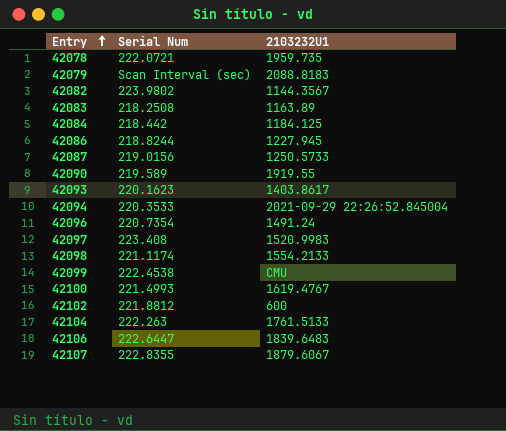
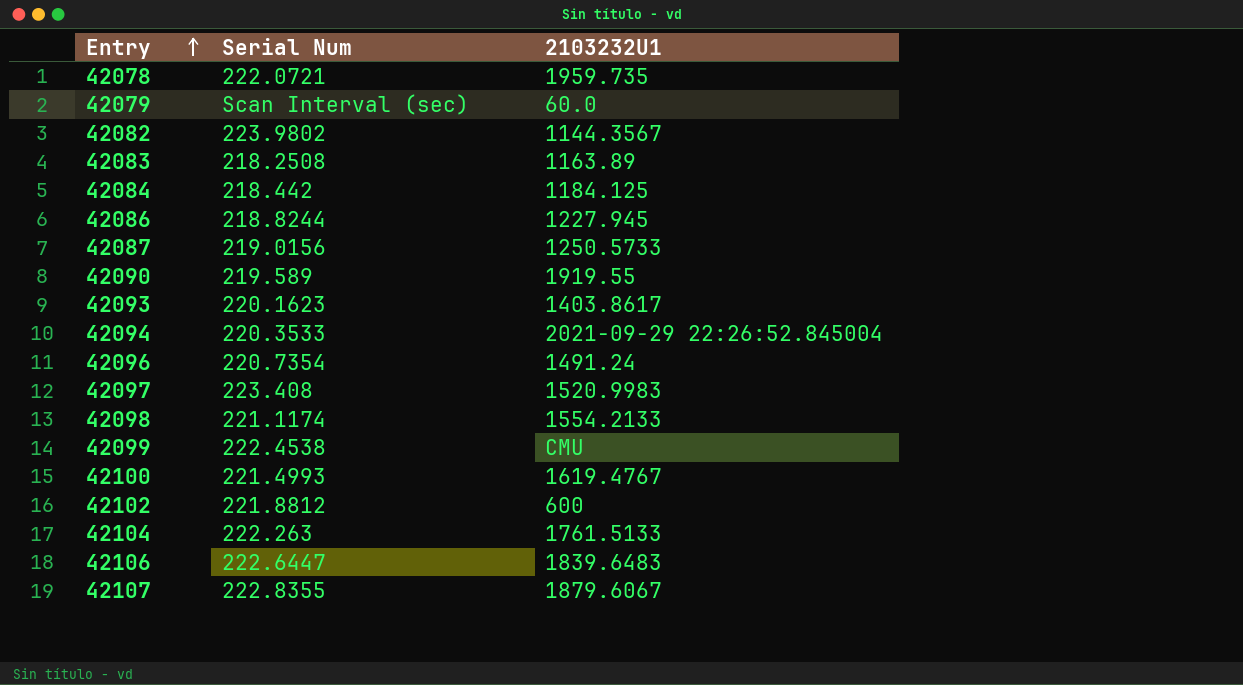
42079 | 2103232U1: 2088.8183 -> 60.0

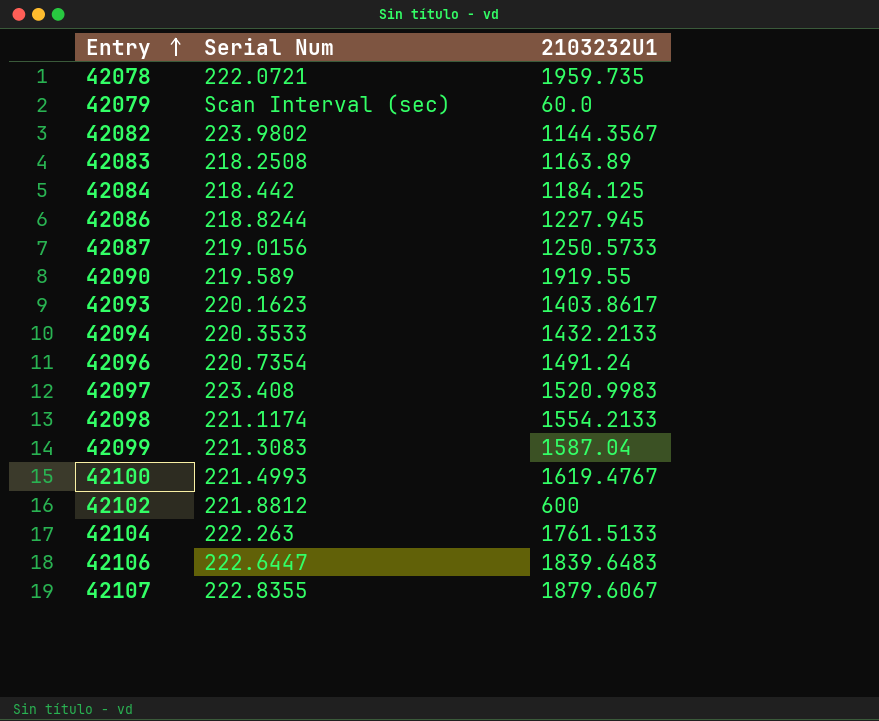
42094 | 2103232U1: 2021-09-29 22:26:52.845004 -> 1432.2133
42099 | Serial Num: 222.4538 -> 221.3083
42099 | 2103232U1: CMU -> 1587.04

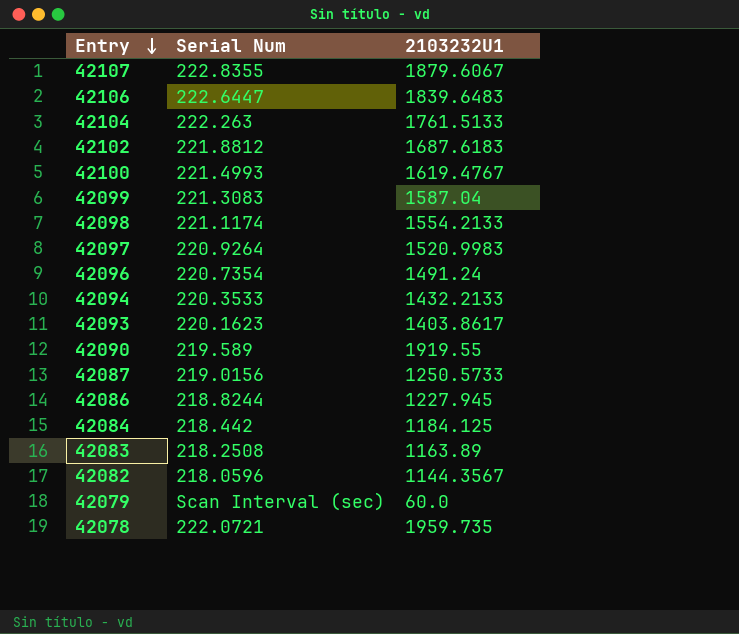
row order: Entry ascending -> Entry descending
42102 | 2103232U1: 600 -> 1687.6183
42097 | Serial Num: 223.408 -> 220.9264
42082 | Serial Num: 223.9802 -> 218.0596

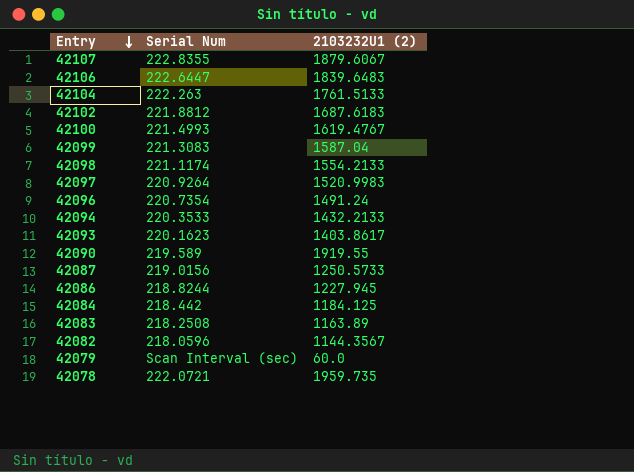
column name: 2103232U1 -> 2103232U1 (2)

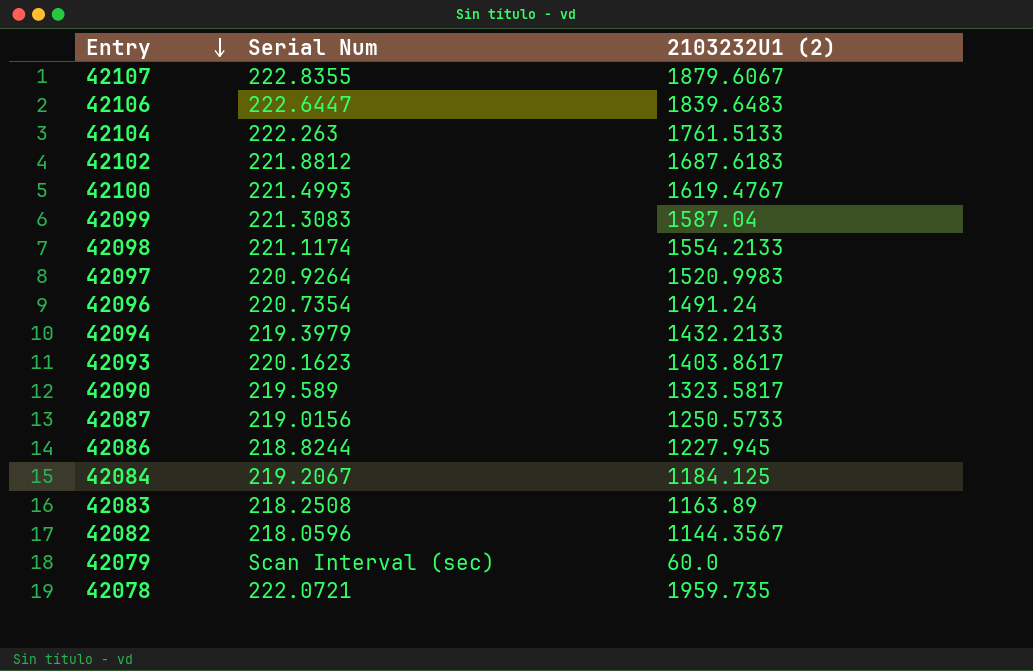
42094 | Serial Num: 220.3533 -> 219.3979
42090 | 2103232U1 (2): 1919.55 -> 1323.5817
42084 | Serial Num: 218.442 -> 219.2067

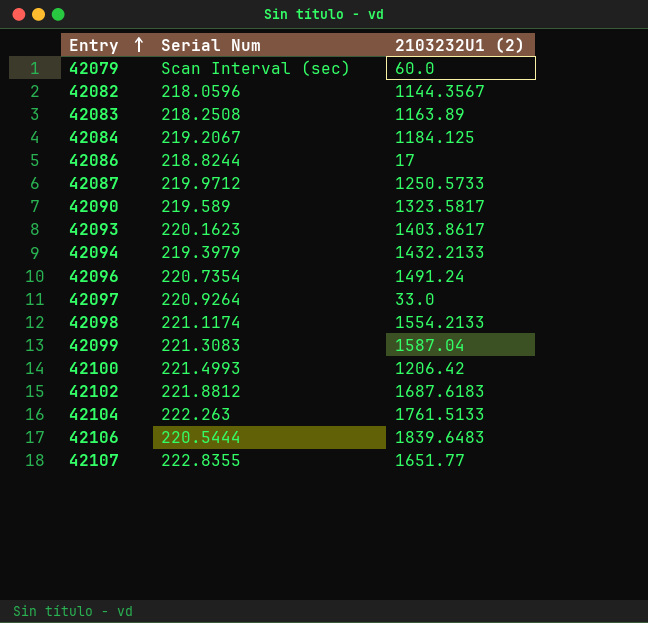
row order: Entry descending -> Entry ascending
row 42078: 222.0721 | 1959.735 -> none
42086 | 2103232U1 (2): 1227.945 -> 17
42087 | Serial Num: 219.0156 -> 219.9712
42097 | 2103232U1 (2): 1520.9983 -> 33.0
42100 | 2103232U1 (2): 1619.4767 -> 1206.42
42106 | Serial Num: 222.6447 -> 220.5444
42107 | 2103232U1 (2): 1879.6067 -> 1651.77

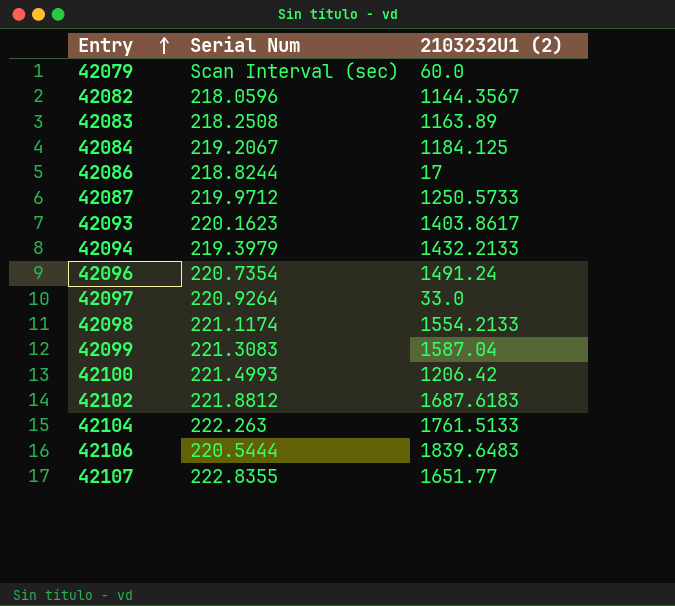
row 42090: 219.589 | 1323.5817 -> none

